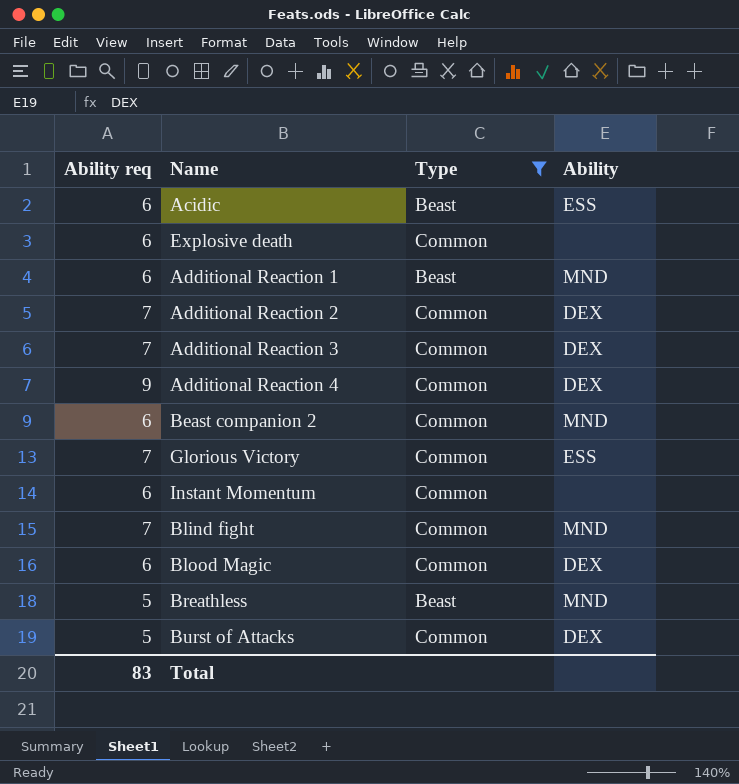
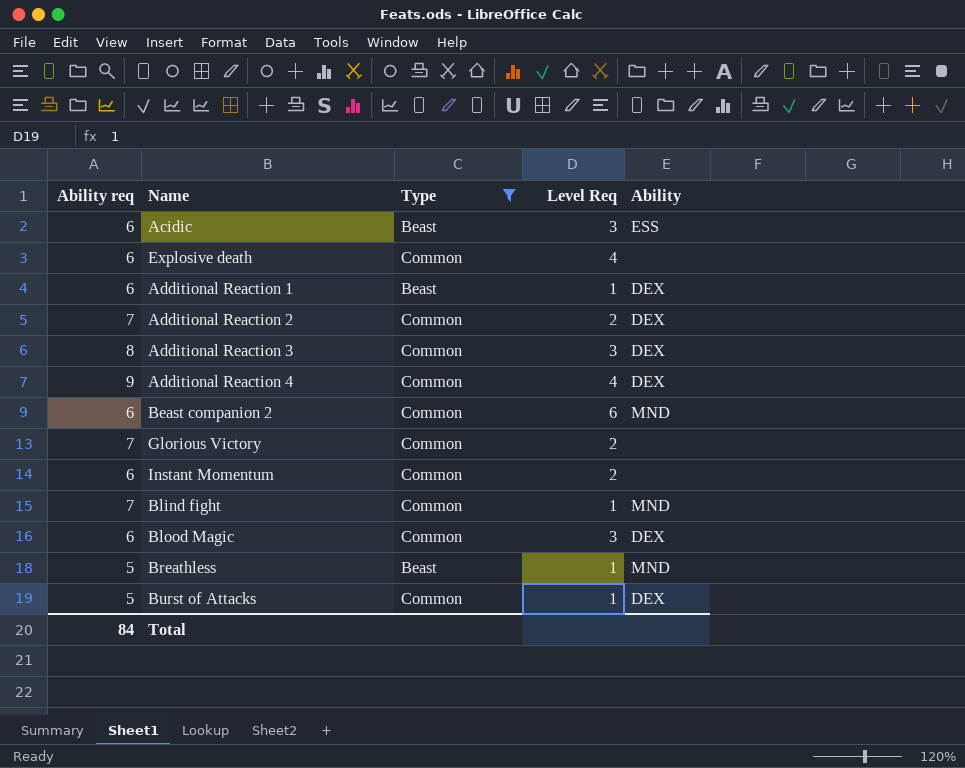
column Level Req | position: none -> 4
Additional Reaction 1 | Ability: MND -> DEX
Additional Reaction 3 | Ability req: 7 -> 8
Glorious Victory | Ability: ESS -> none
Total | Ability req: 83 -> 84

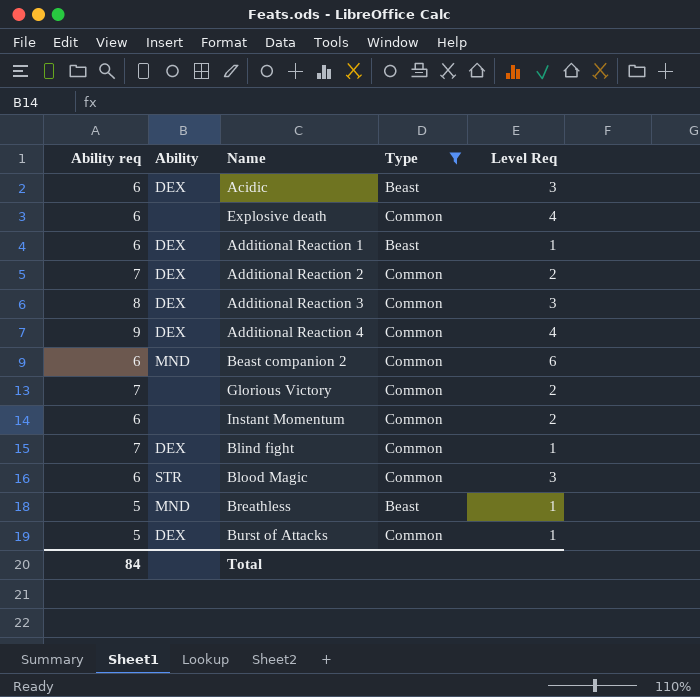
column Ability | position: 5 -> 2
Acidic | Ability: ESS -> DEX
Blind fight | Ability: MND -> DEX
Blood Magic | Ability: DEX -> STR

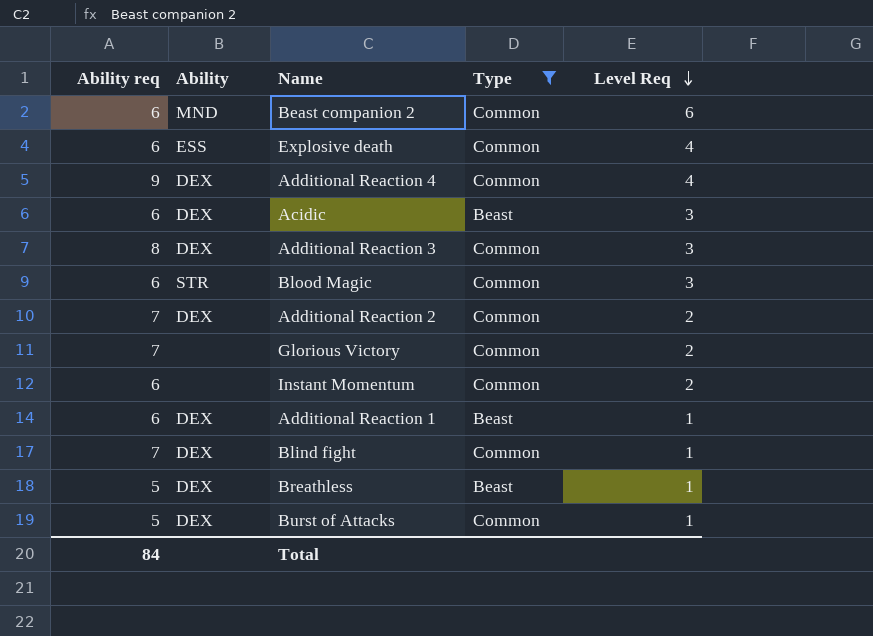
row order: none -> Level Req descending
Explosive death | Ability: none -> ESS
Breathless | Ability: MND -> DEX

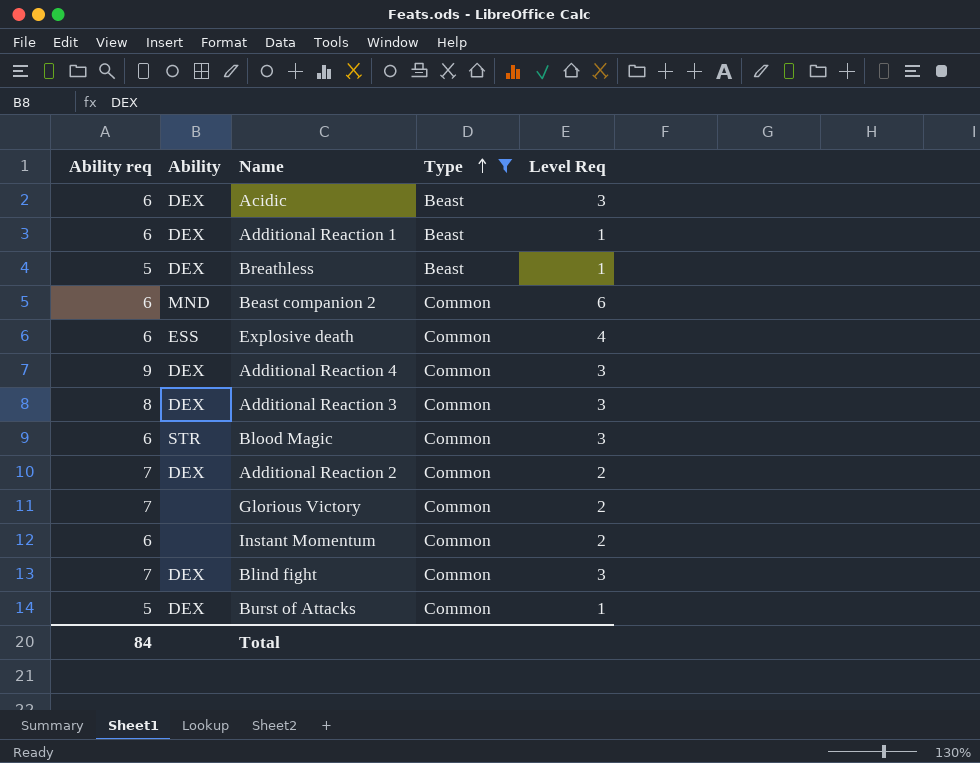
row order: Level Req descending -> Type ascending
Additional Reaction 4 | Level Req: 4 -> 3
Blind fight | Level Req: 1 -> 3

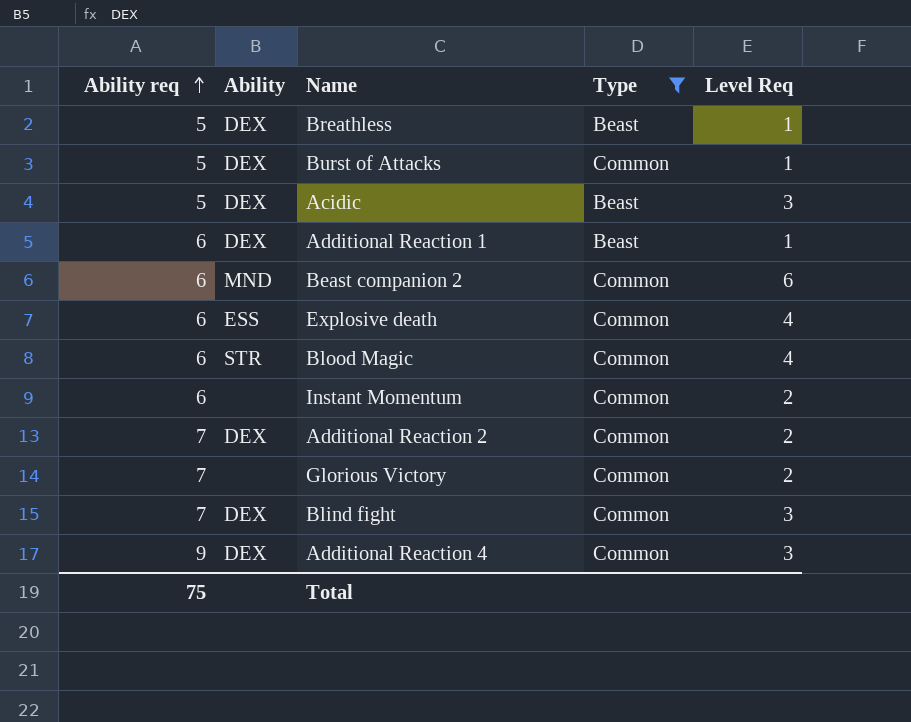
row order: Type ascending -> Ability req ascending
row Additional Reaction 3: 8 | DEX | Common | 3 -> none
Acidic | Ability req: 6 -> 5
Blood Magic | Level Req: 3 -> 4
Total | Ability req: 84 -> 75

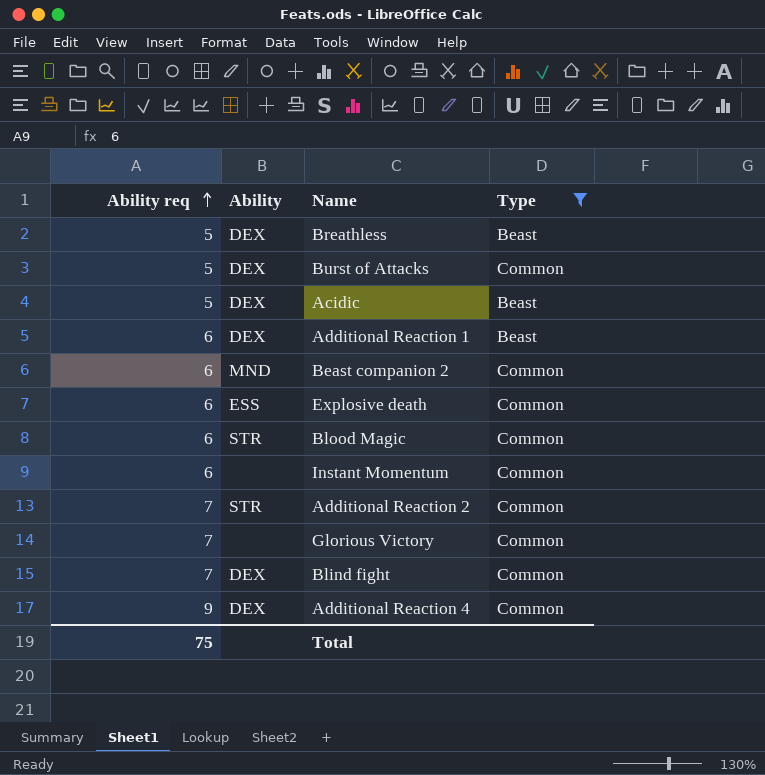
column Level Req | position: 5 -> none
Additional Reaction 2 | Ability: DEX -> STR

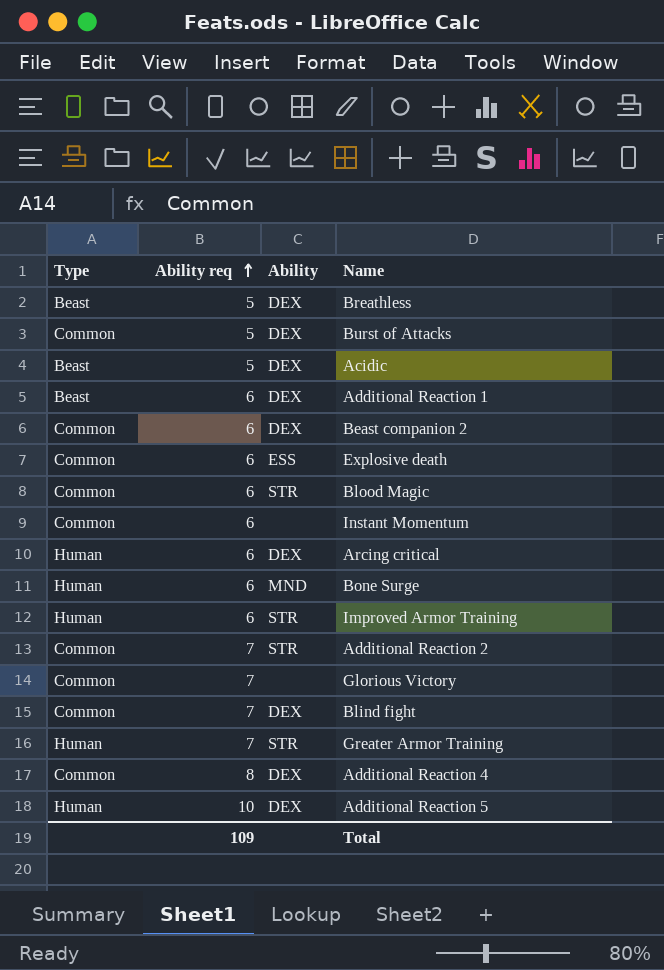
filter: Type != Human -> none
column Type | position: 4 -> 1
Beast companion 2 | Ability: MND -> DEX
Additional Reaction 4 | Ability req: 9 -> 8
Total | Ability req: 75 -> 109

